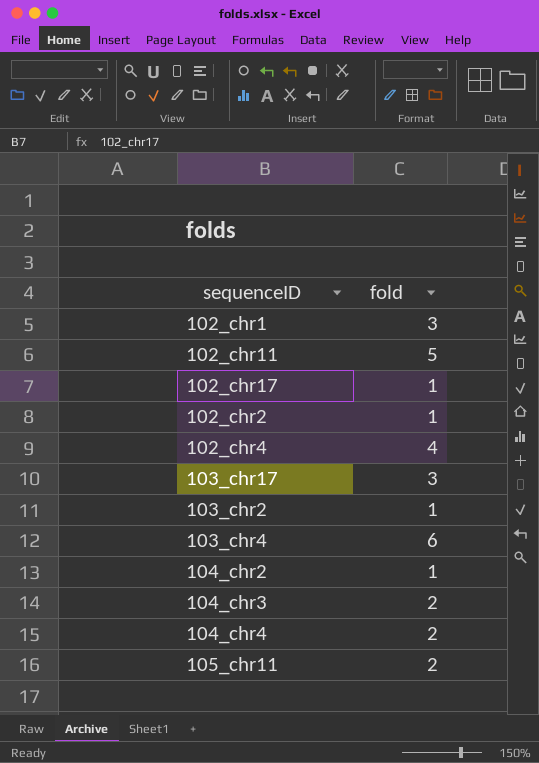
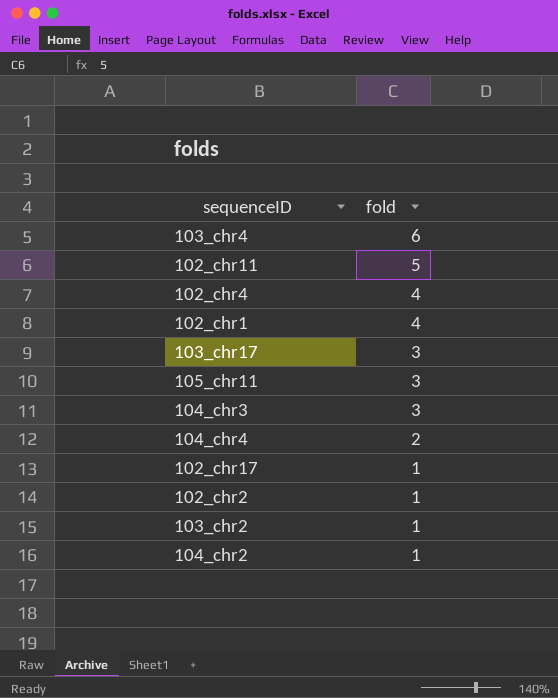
row order: none -> fold descending
102_chr1 | fold: 3 -> 4
105_chr11 | fold: 2 -> 3
104_chr3 | fold: 2 -> 3

